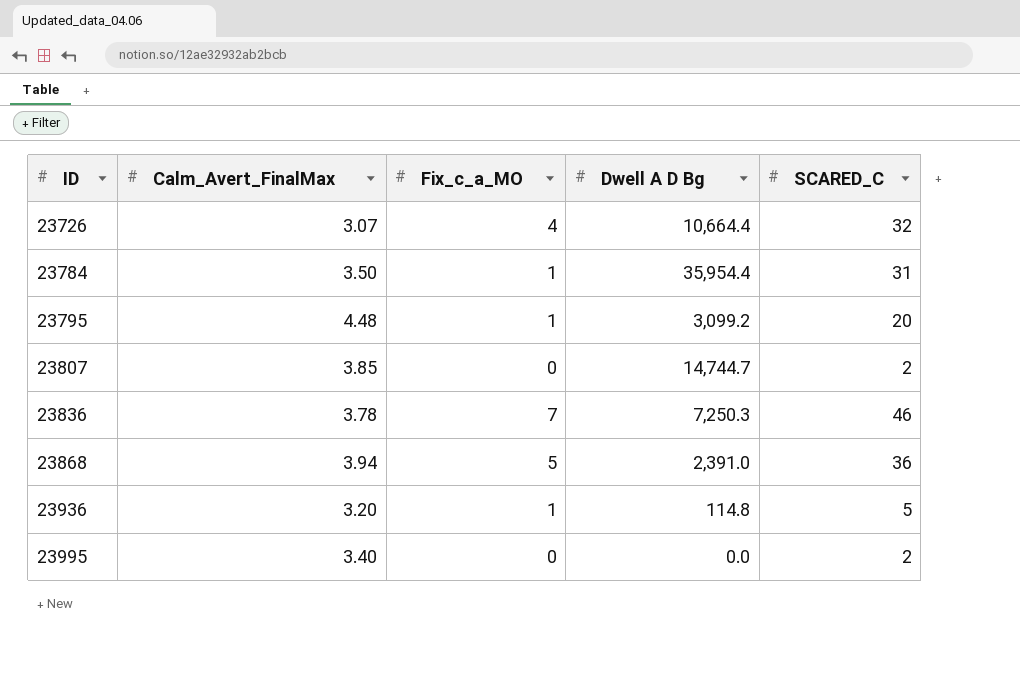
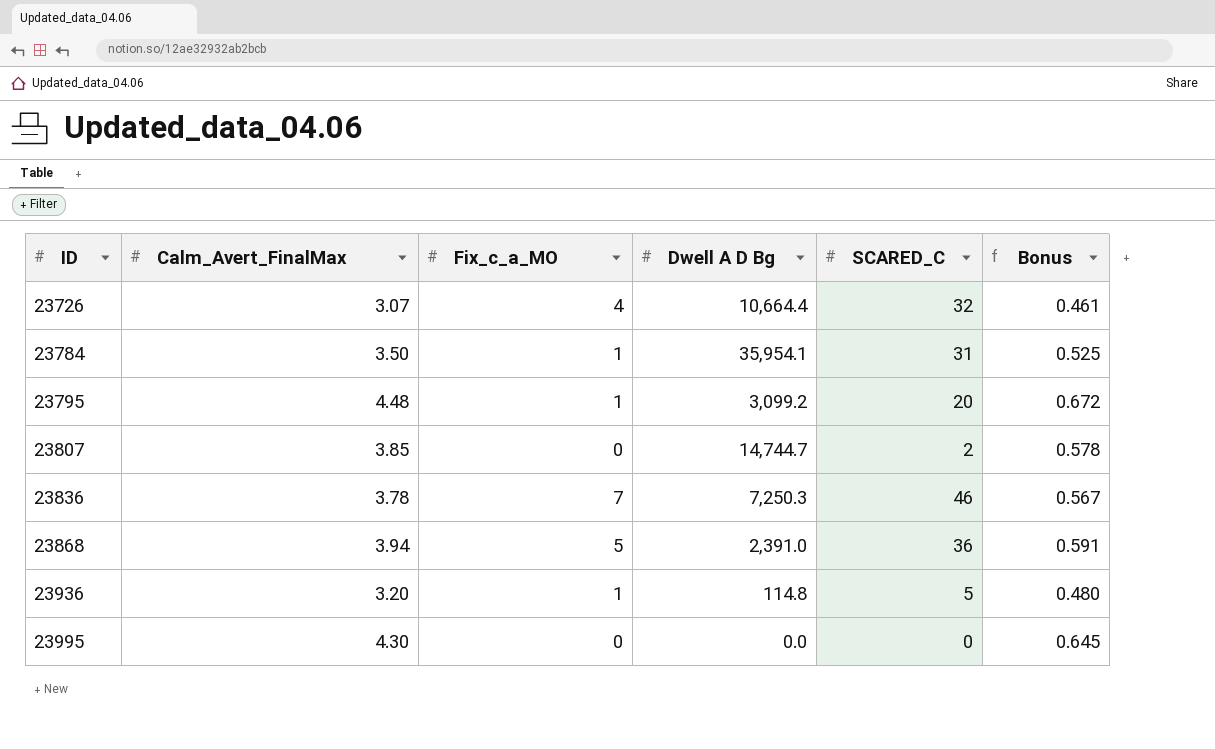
column Bonus | formula: none -> [Calm_Avert_FinalMax] * 0.15
23784 | Dwell A D Bg: 35,954.4 -> 35,954.1
23995 | Calm_Avert_FinalMax: 3.40 -> 4.30
23995 | SCARED_C: 2 -> 0

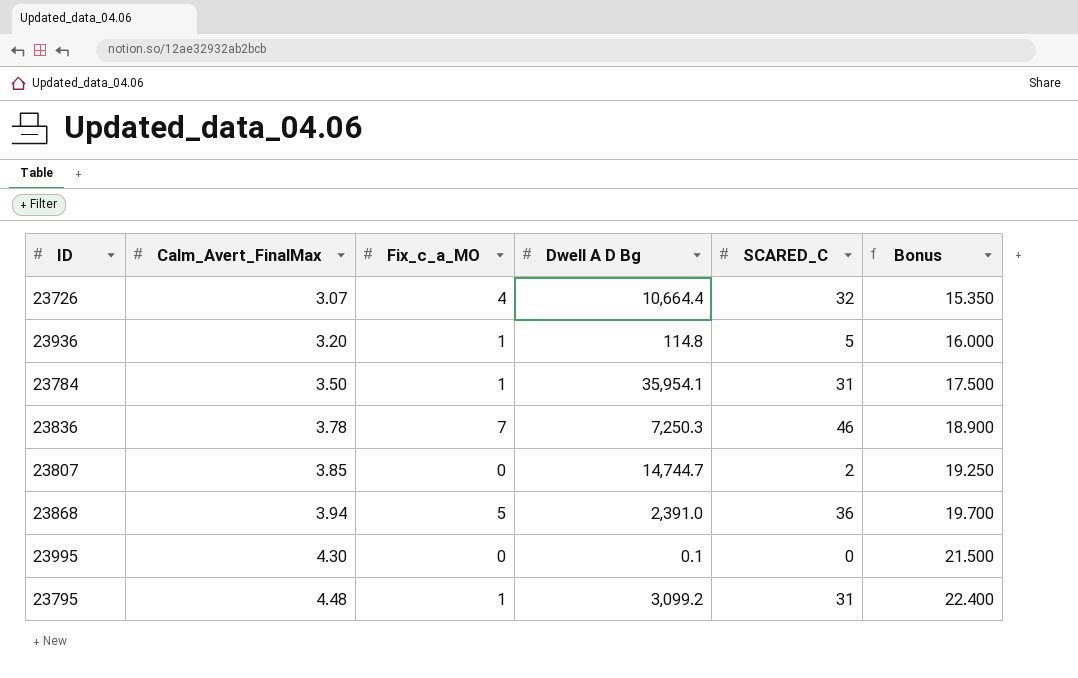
row order: ID ascending -> Calm_Avert_FinalMax ascending
column Bonus | formula: [Calm_Avert_FinalMax] * 0.15 -> [Calm_Avert_FinalMax] * 5
23995 | Dwell A D Bg: 0.0 -> 0.1
23795 | SCARED_C: 20 -> 31

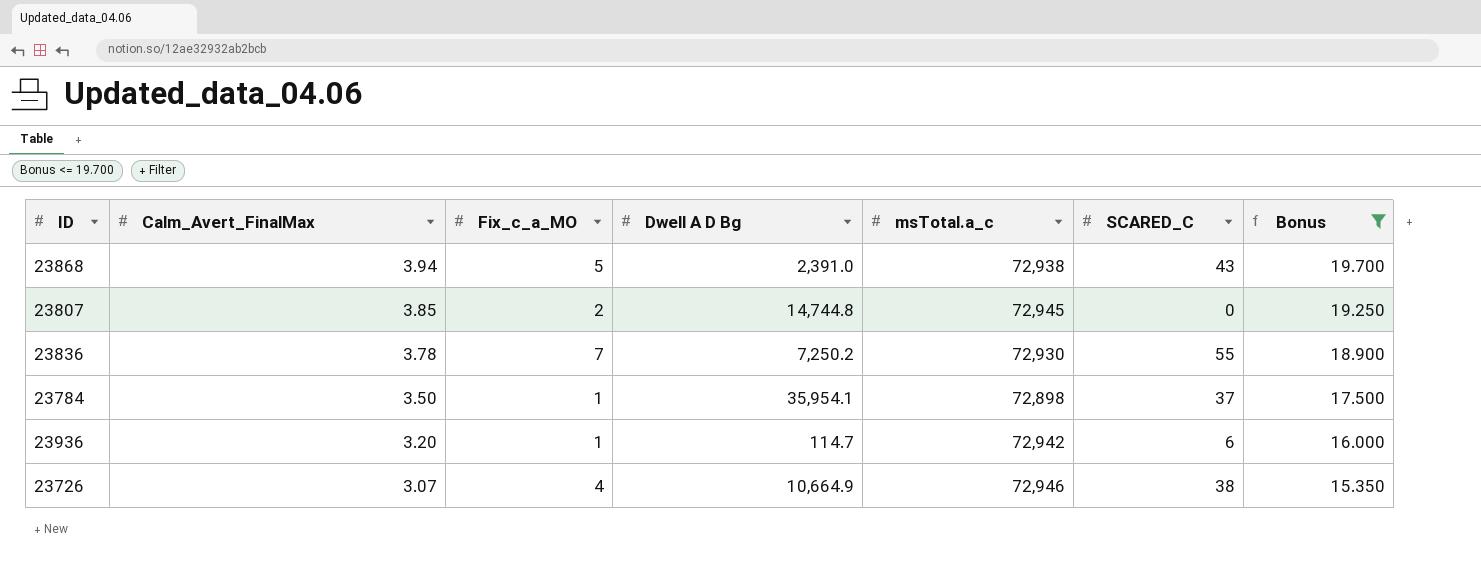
filter: none -> Bonus <= 19.700
row order: Calm_Avert_FinalMax ascending -> Calm_Avert_FinalMax descending
column msTotal.a_c | position: none -> 5
23868 | SCARED_C: 36 -> 43
23807 | Fix_c_a_MO: 0 -> 2
23807 | Dwell A D Bg: 14,744.7 -> 14,744.8
23807 | SCARED_C: 2 -> 0
23836 | Dwell A D Bg: 7,250.3 -> 7,250.2
23836 | SCARED_C: 46 -> 55
23784 | SCARED_C: 31 -> 37
23936 | Dwell A D Bg: 114.8 -> 114.7
23936 | SCARED_C: 5 -> 6
23726 | Dwell A D Bg: 10,664.4 -> 10,664.9
23726 | SCARED_C: 32 -> 38

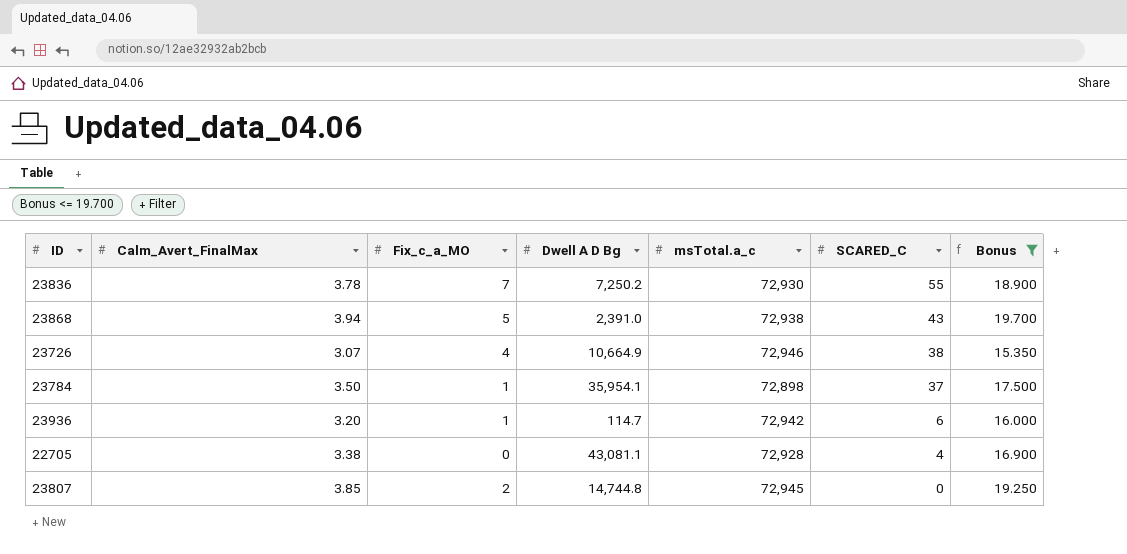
row order: Calm_Avert_FinalMax descending -> SCARED_C descending
row 22705: none -> 3.38 | 0 | 43,081.1 | 72,928 | 4 | 16.900

